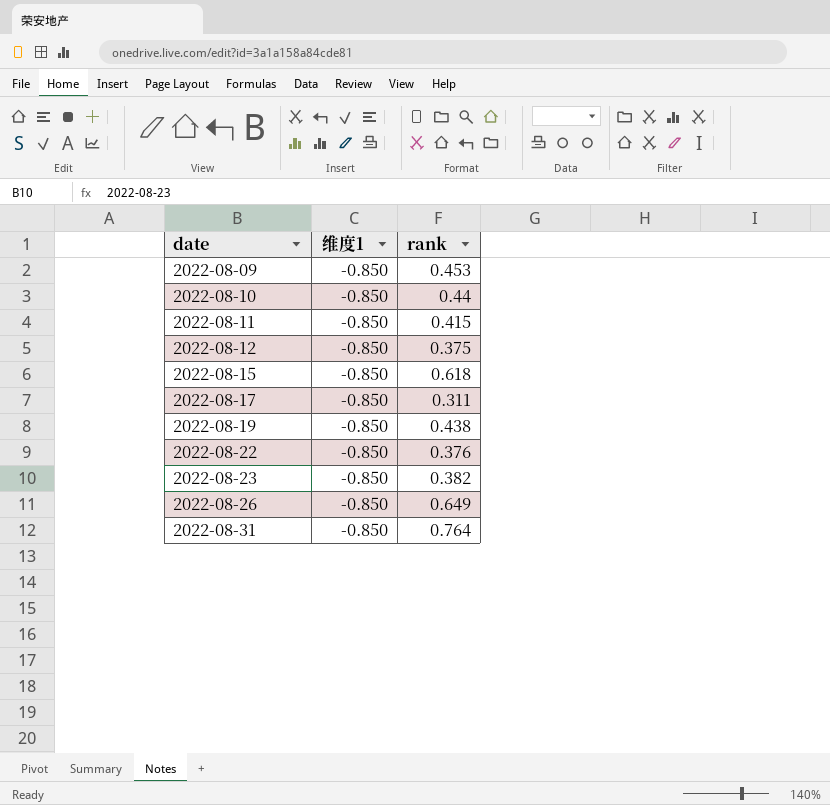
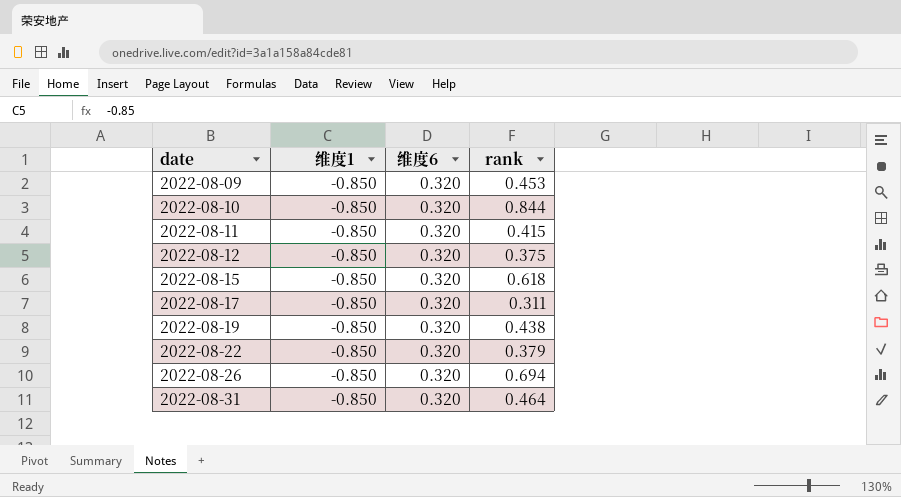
column 维度6 | position: none -> 3
row 2022-08-23: -0.850 | 0.382 -> none
2022-08-10 | rank: 0.44 -> 0.844
2022-08-22 | rank: 0.376 -> 0.379
2022-08-26 | rank: 0.649 -> 0.694
2022-08-31 | rank: 0.764 -> 0.464

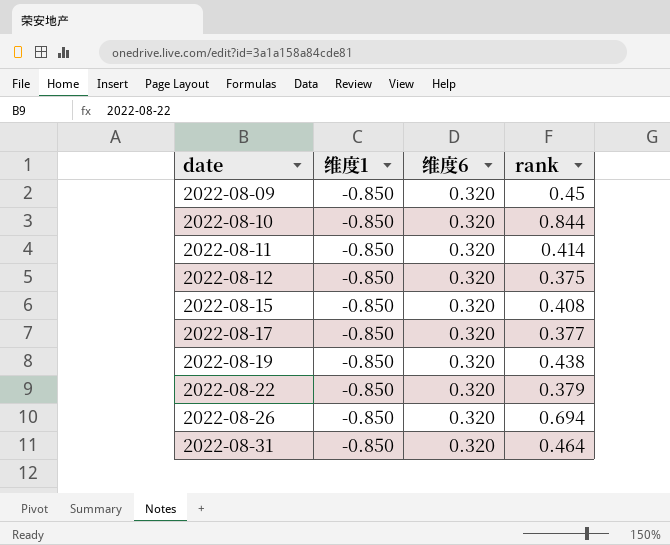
2022-08-09 | rank: 0.453 -> 0.45
2022-08-11 | rank: 0.415 -> 0.414
2022-08-15 | rank: 0.618 -> 0.408
2022-08-17 | rank: 0.311 -> 0.377

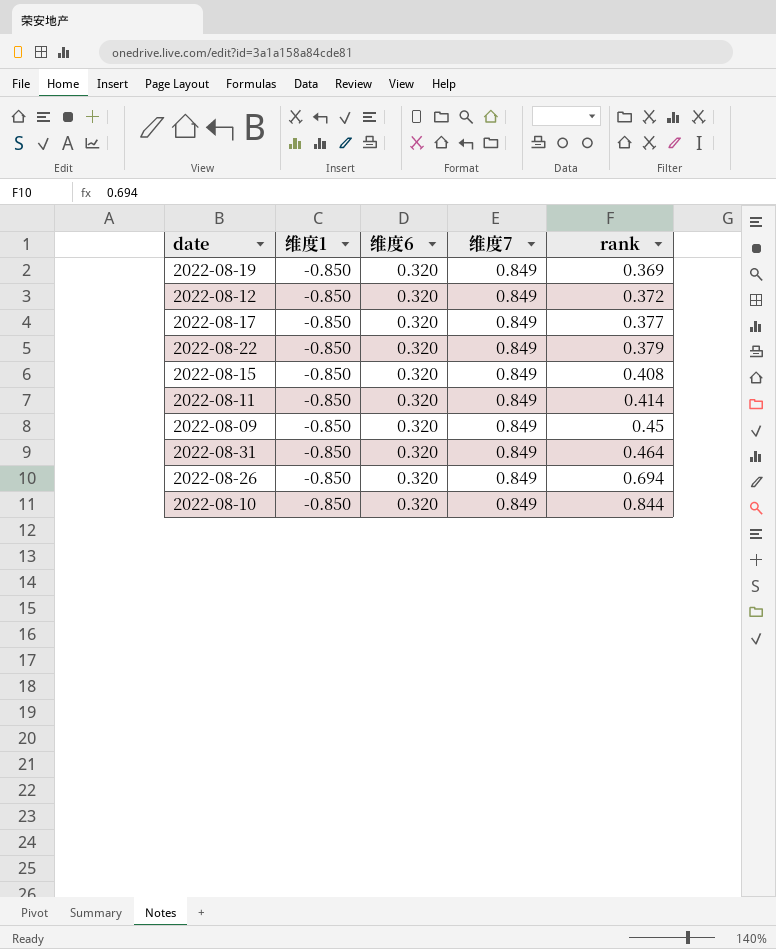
row order: date ascending -> rank ascending
column 维度7 | position: none -> 4
2022-08-19 | rank: 0.438 -> 0.369
2022-08-12 | rank: 0.375 -> 0.372

